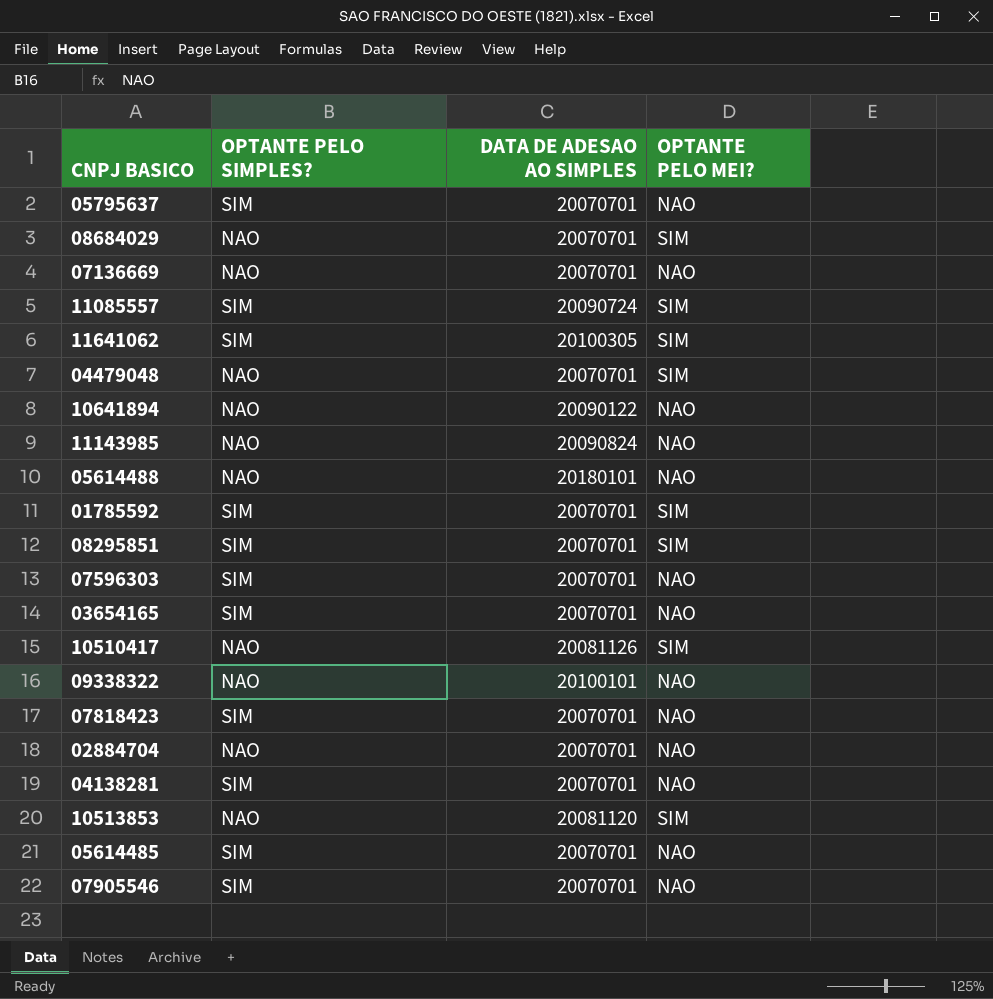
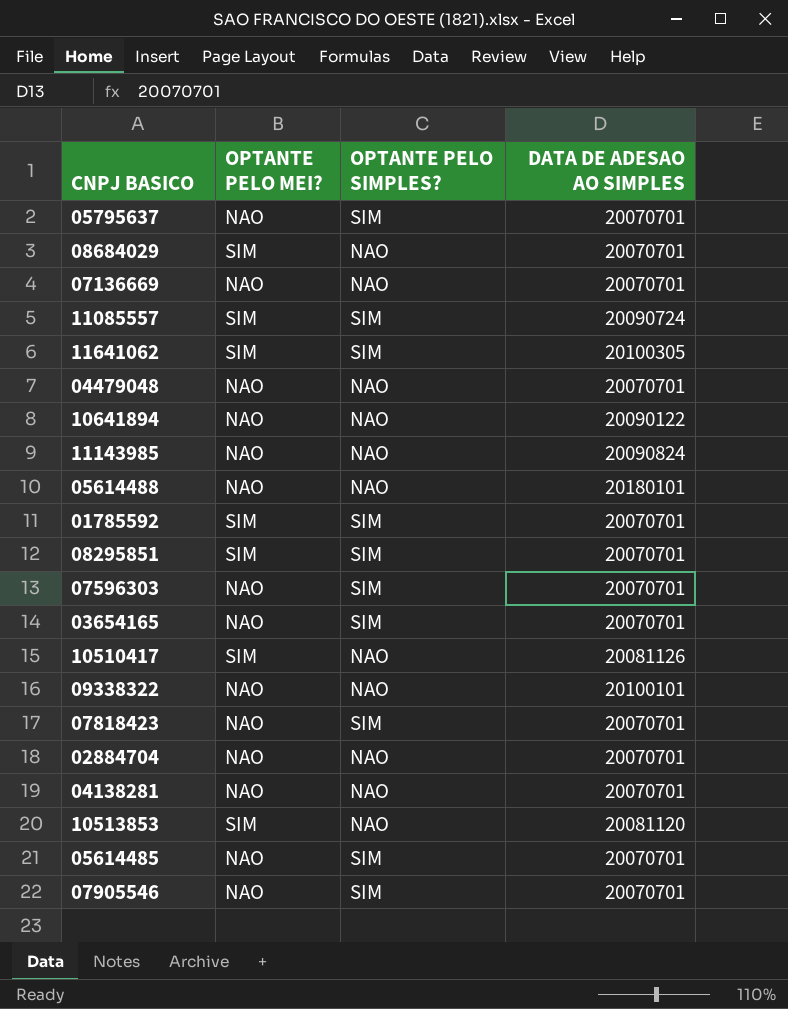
column OPTANTE PELO MEI? | position: 4 -> 2
04479048 | OPTANTE PELO MEI?: SIM -> NAO
04138281 | OPTANTE PELO SIMPLES?: SIM -> NAO

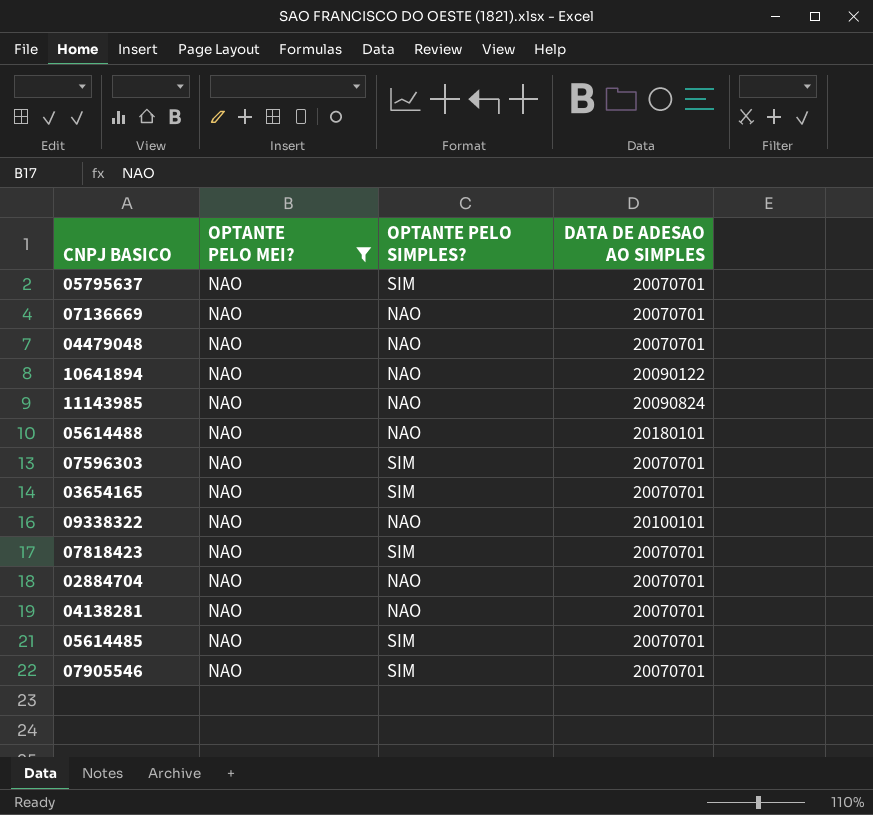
filter: none -> OPTANTE PELO MEI? = NAO

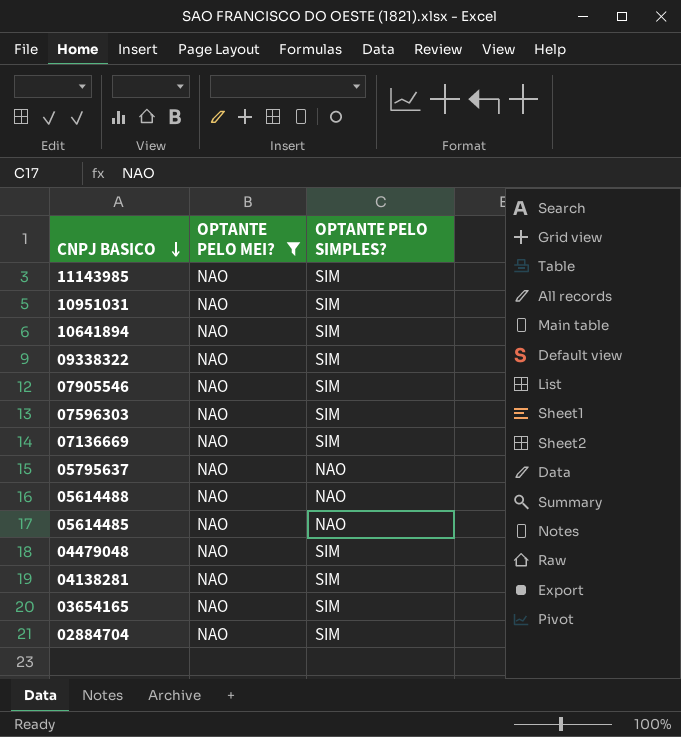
row order: none -> CNPJ BASICO descending
column DATA DE ADESAO AO SIMPLES | position: 4 -> none
row 07818423: NAO | SIM | 20070701 -> none
11143985 | OPTANTE PELO SIMPLES?: NAO -> SIM
row 10951031: none -> NAO | SIM
10641894 | OPTANTE PELO SIMPLES?: NAO -> SIM
09338322 | OPTANTE PELO SIMPLES?: NAO -> SIM
07136669 | OPTANTE PELO SIMPLES?: NAO -> SIM
05795637 | OPTANTE PELO SIMPLES?: SIM -> NAO
05614485 | OPTANTE PELO SIMPLES?: SIM -> NAO
04479048 | OPTANTE PELO SIMPLES?: NAO -> SIM
04138281 | OPTANTE PELO SIMPLES?: NAO -> SIM
02884704 | OPTANTE PELO SIMPLES?: NAO -> SIM

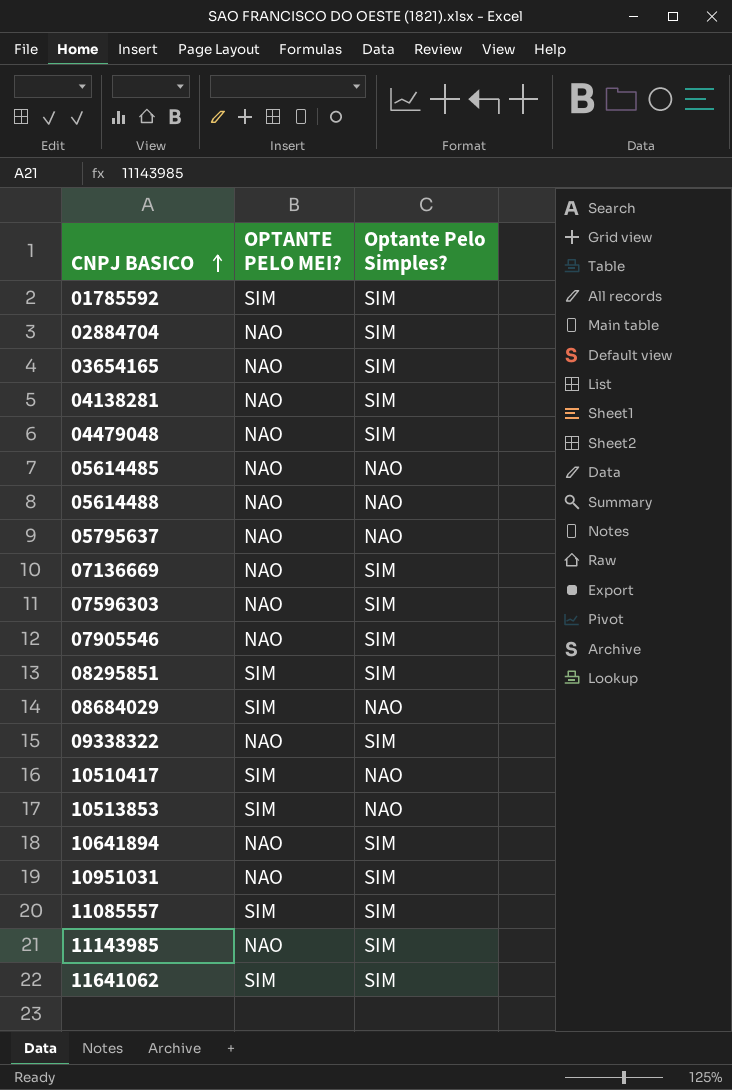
filter: OPTANTE PELO MEI? = NAO -> none
row order: CNPJ BASICO descending -> CNPJ BASICO ascending
column name: OPTANTE PELO SIMPLES? -> Optante Pelo Simples?

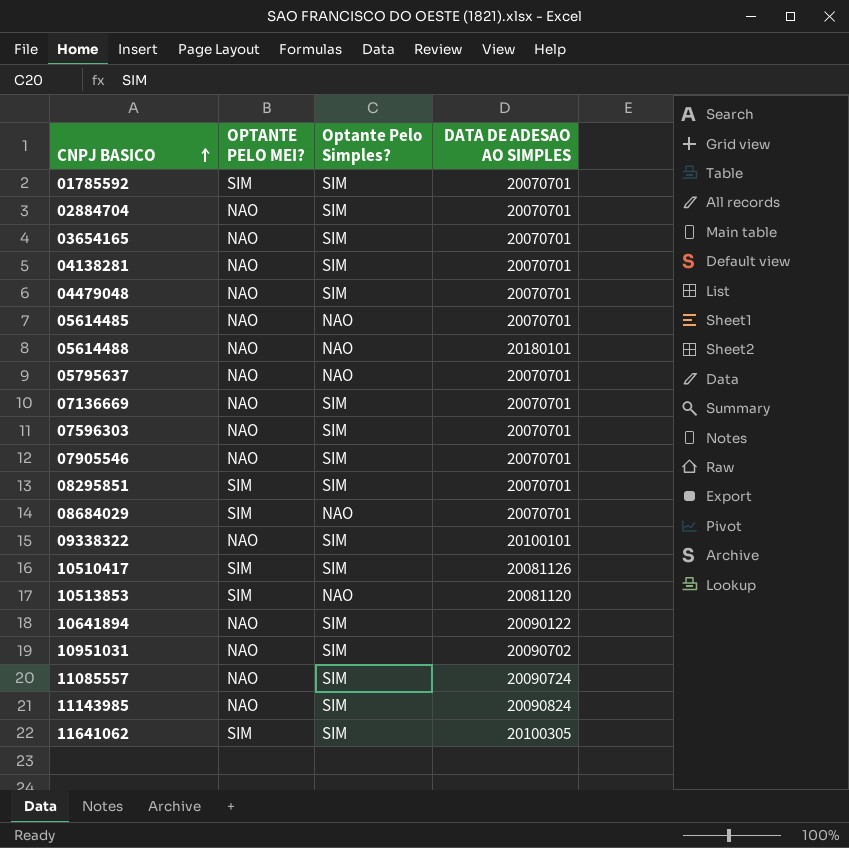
column DATA DE ADESAO AO SIMPLES | position: none -> 4
10510417 | Optante Pelo Simples?: NAO -> SIM
11085557 | OPTANTE PELO MEI?: SIM -> NAO

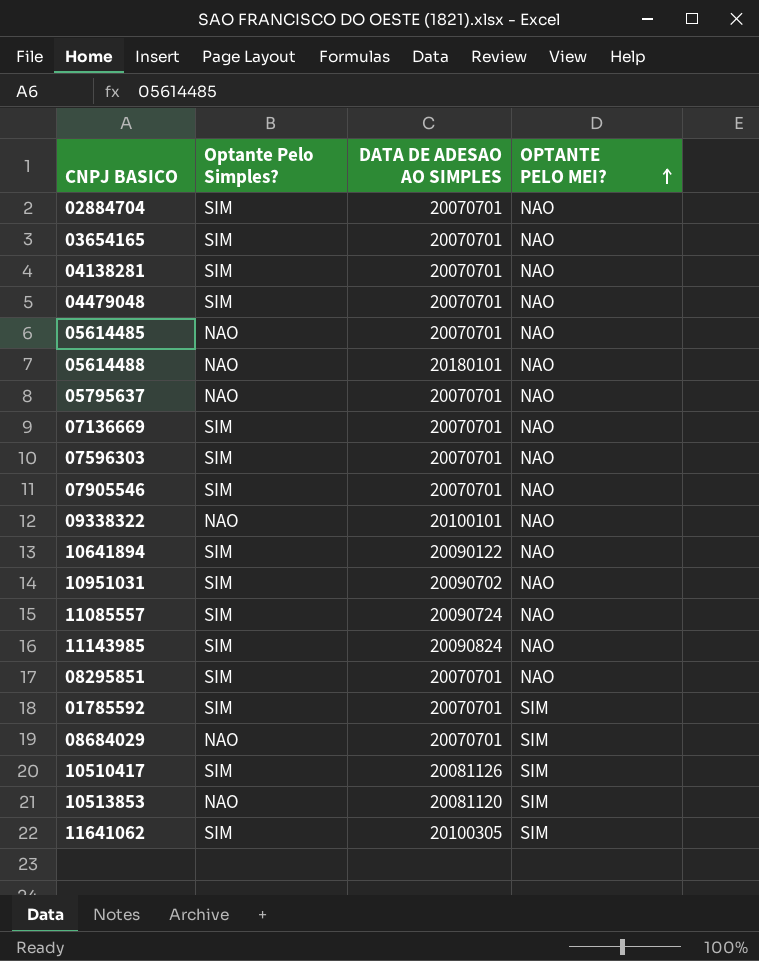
row order: CNPJ BASICO ascending -> OPTANTE PELO MEI? ascending
column OPTANTE PELO MEI? | position: 2 -> 4
09338322 | Optante Pelo Simples?: SIM -> NAO
08295851 | OPTANTE PELO MEI?: SIM -> NAO

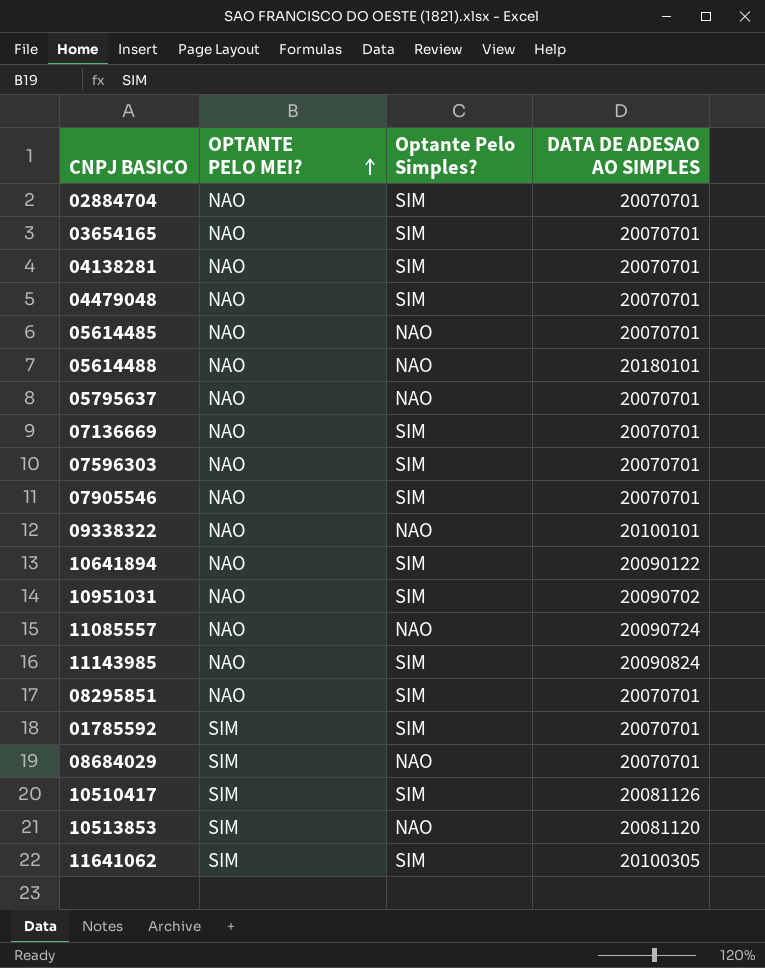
column OPTANTE PELO MEI? | position: 4 -> 2
11085557 | Optante Pelo Simples?: SIM -> NAO

